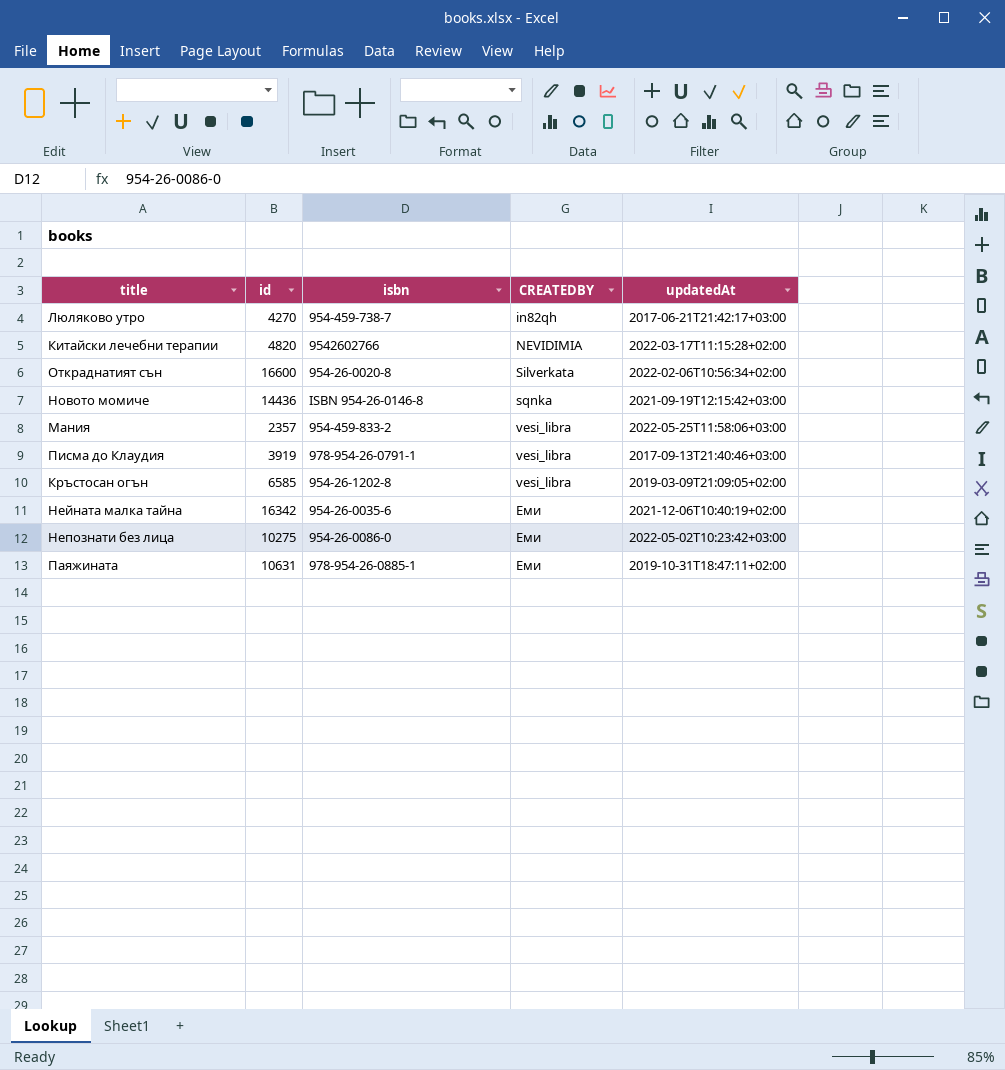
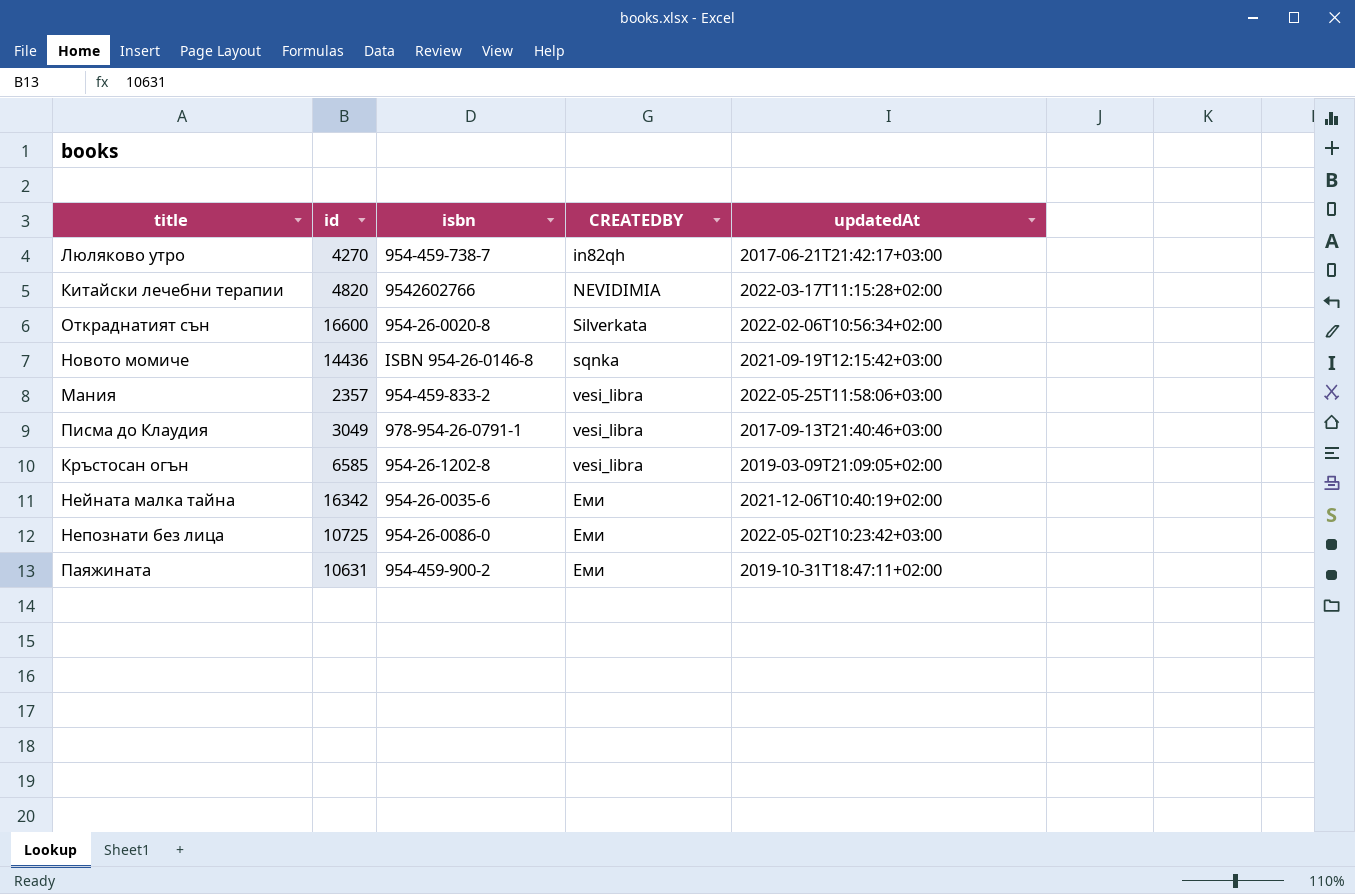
Писма до Клаудия | id: 3919 -> 3049
Непознати без лица | id: 10275 -> 10725
Паяжината | isbn: 978-954-26-0885-1 -> 954-459-900-2

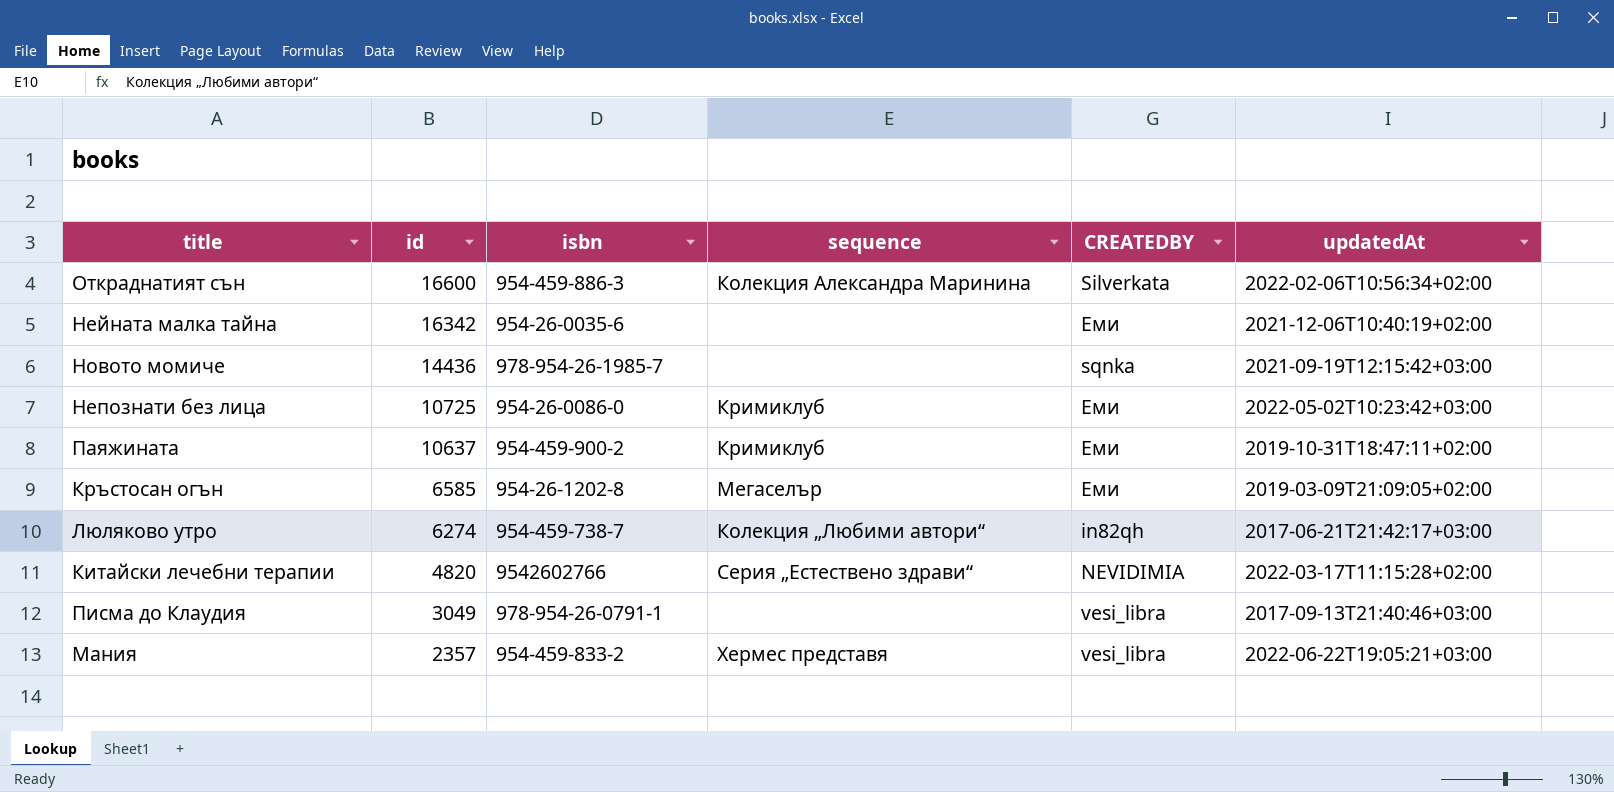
row order: CREATEDBY ascending -> id descending
column sequence | position: none -> 4
Откраднатият сън | isbn: 954-26-0020-8 -> 954-459-886-3
Новото момиче | isbn: ISBN 954-26-0146-8 -> 978-954-26-1985-7
Паяжината | id: 10631 -> 10637
Кръстосан огън | CREATEDBY: vesi_libra -> Еми
Люляково утро | id: 4270 -> 6274
Мания | updatedAt: 2022-05-25T11:58:06+03:00 -> 2022-06-22T19:05:21+03:00

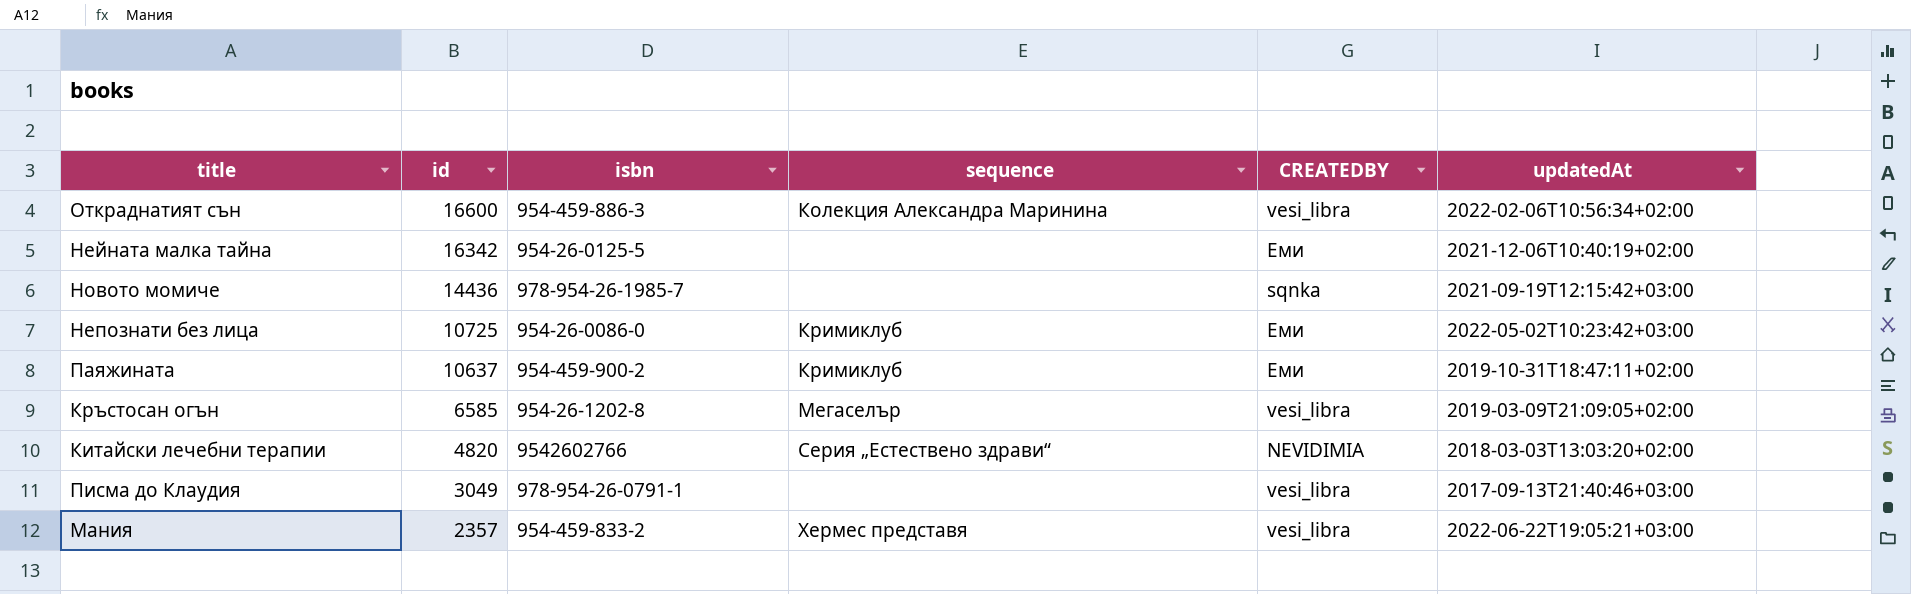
row Люляково утро: 6274 | 954-459-738-7 | Колекция „Любими автори“ | in82qh | 2017-06-21T21:42:17+03:00 -> none
Откраднатият сън | CREATEDBY: Silverkata -> vesi_libra
Нейната малка тайна | isbn: 954-26-0035-6 -> 954-26-0125-5
Кръстосан огън | CREATEDBY: Еми -> vesi_libra
Китайски лечебни терапии | updatedAt: 2022-03-17T11:15:28+02:00 -> 2018-03-03T13:03:20+02:00

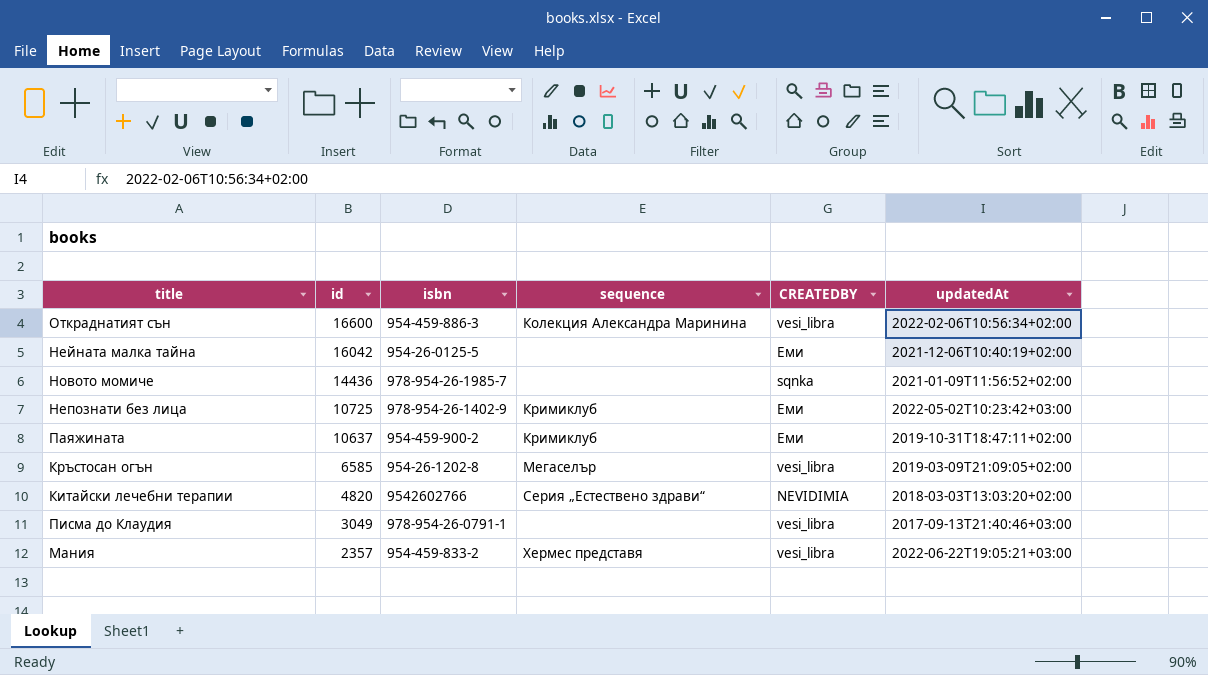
Нейната малка тайна | id: 16342 -> 16042
Новото момиче | updatedAt: 2021-09-19T12:15:42+03:00 -> 2021-01-09T11:56:52+02:00
Непознати без лица | isbn: 954-26-0086-0 -> 978-954-26-1402-9

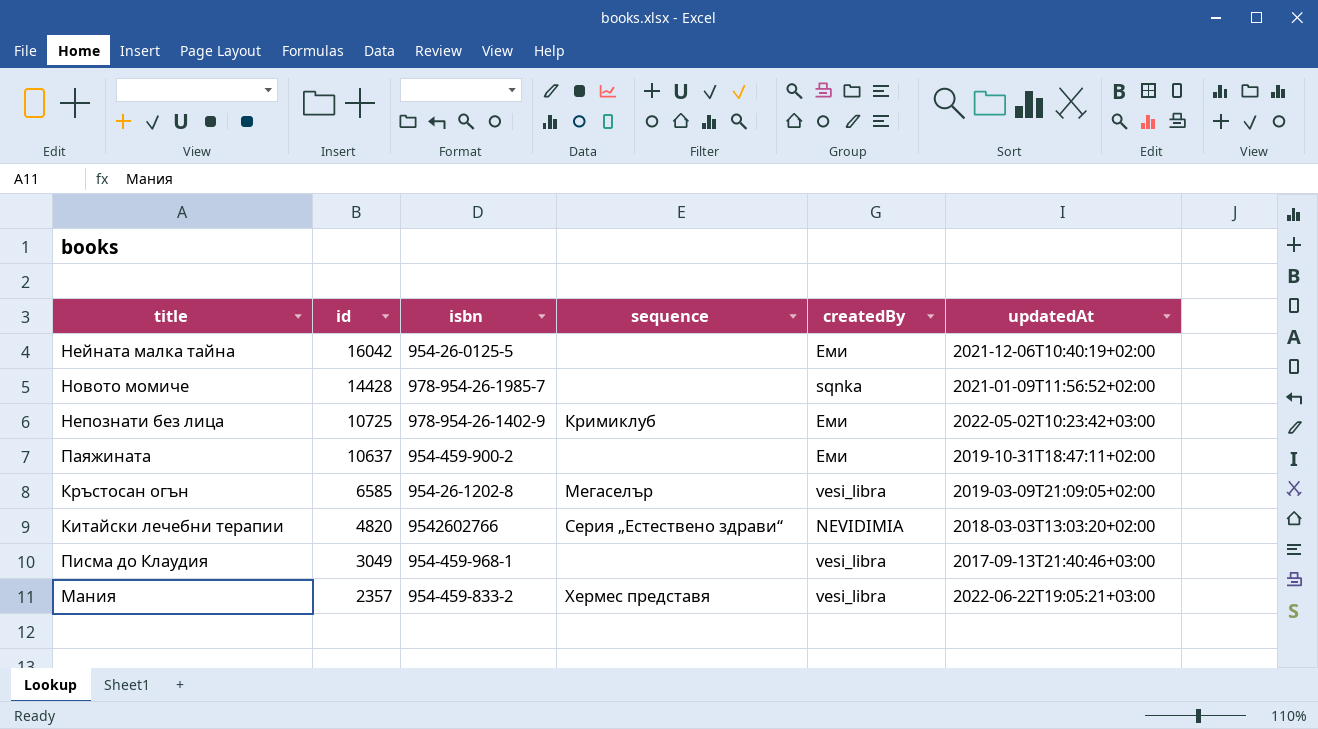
column name: CREATEDBY -> createdBy
row Откраднатият сън: 16600 | 954-459-886-3 | Колекция Александра Маринина | vesi_libra | 2022-02-06T10:56:34+02:00 -> none
Новото момиче | id: 14436 -> 14428
Паяжината | sequence: Кримиклуб -> none
Писма до Клаудия | isbn: 978-954-26-0791-1 -> 954-459-968-1

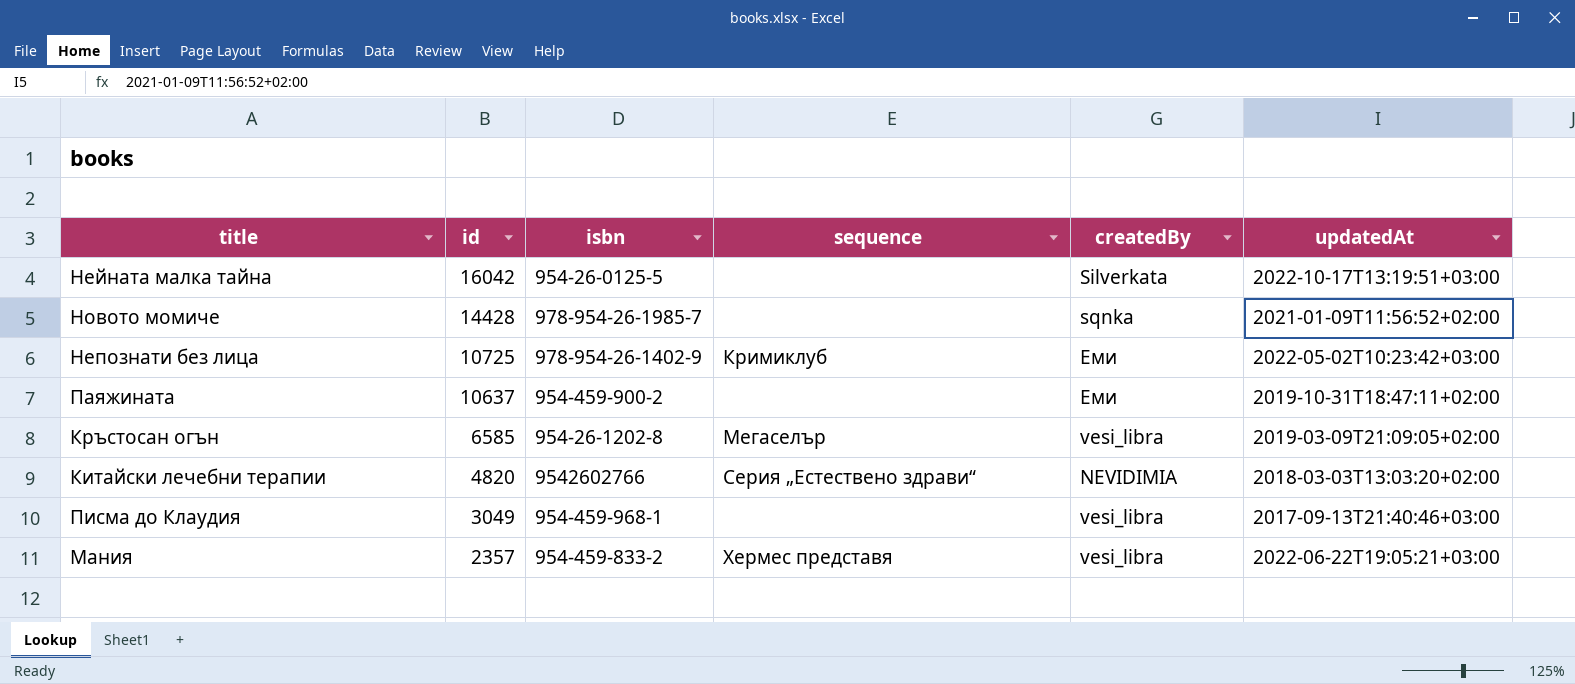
Нейната малка тайна | createdBy: Еми -> Silverkata
Нейната малка тайна | updatedAt: 2021-12-06T10:40:19+02:00 -> 2022-10-17T13:19:51+03:00

